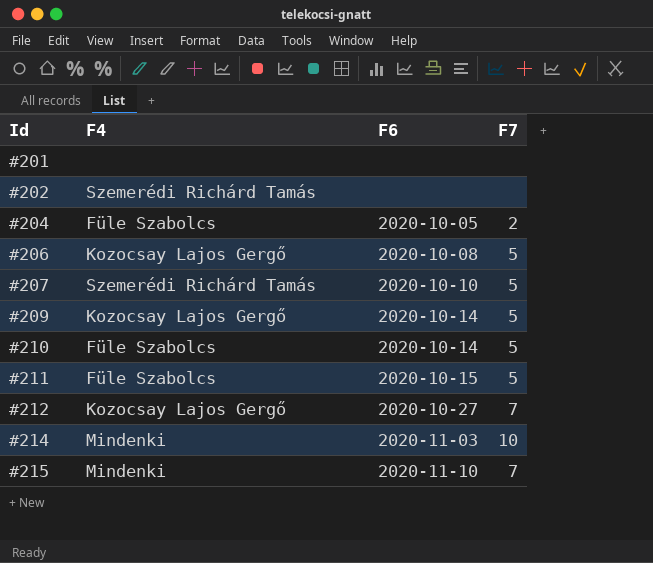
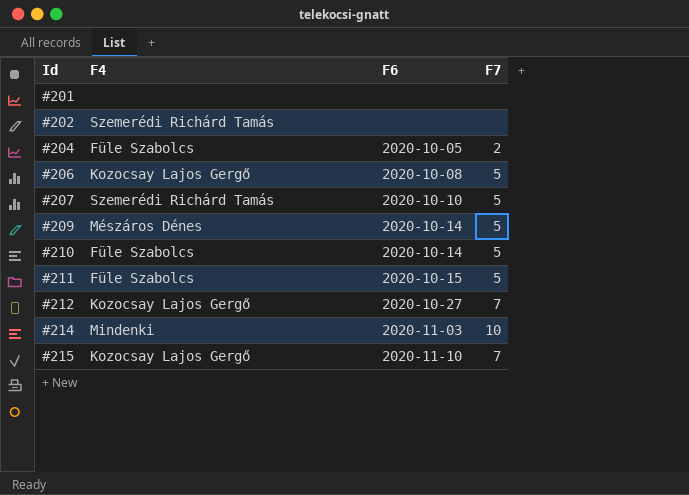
#209 | F4: Kozocsay Lajos Gergő -> Mészáros Dénes
#215 | F4: Mindenki -> Kozocsay Lajos Gergő

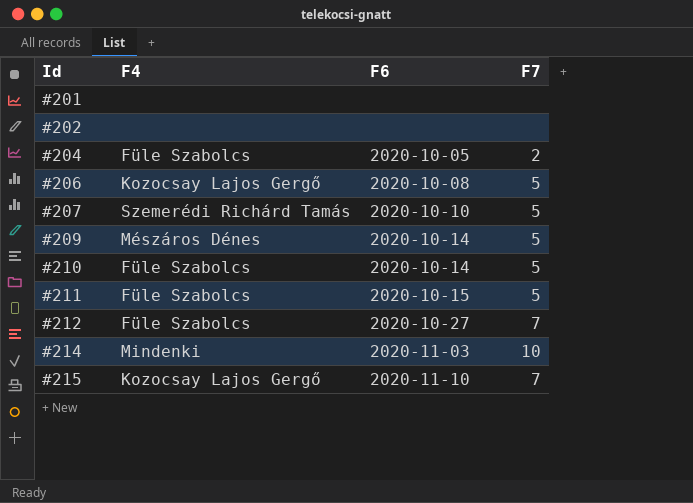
#202 | F4: Szemerédi Richárd Tamás -> none
#212 | F4: Kozocsay Lajos Gergő -> Füle Szabolcs

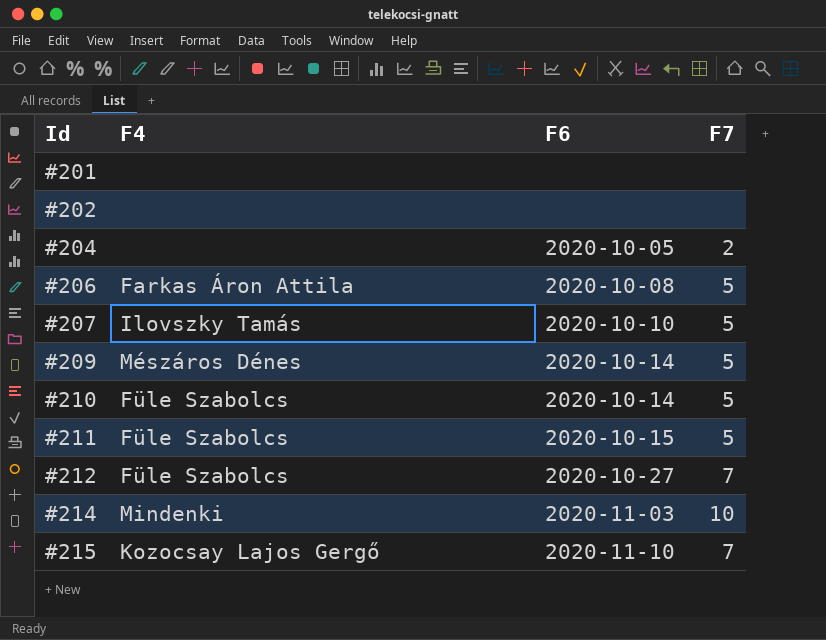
#204 | F4: Füle Szabolcs -> none
#206 | F4: Kozocsay Lajos Gergő -> Farkas Áron Attila
#207 | F4: Szemerédi Richárd Tamás -> Ilovszky Tamás

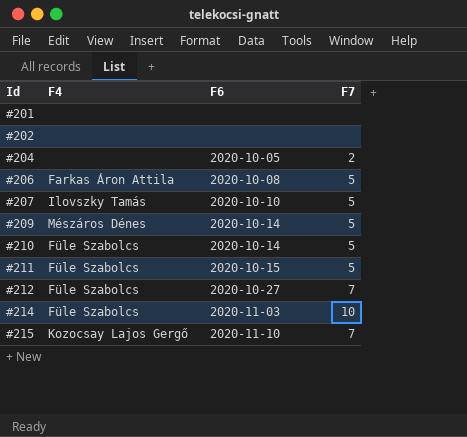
#214 | F4: Mindenki -> Füle Szabolcs

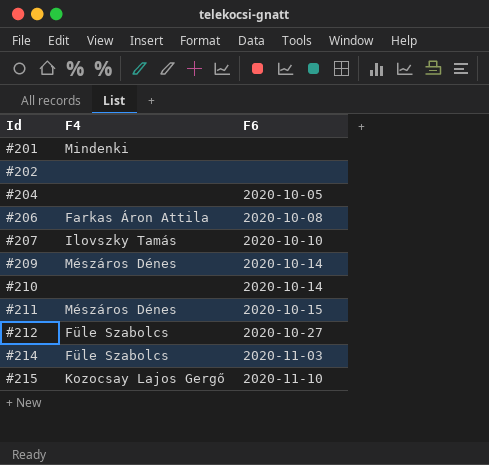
column F7 | position: 4 -> none
#201 | F4: none -> Mindenki
#210 | F4: Füle Szabolcs -> none
#211 | F4: Füle Szabolcs -> Mészáros Dénes

